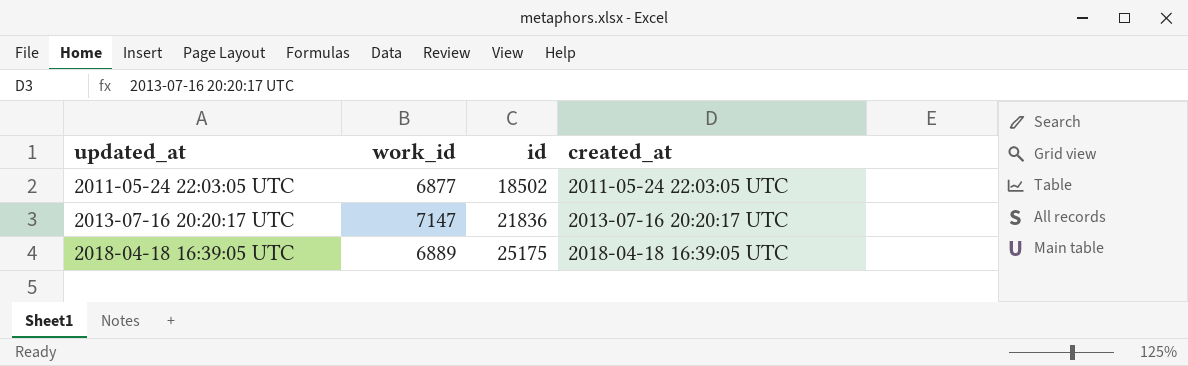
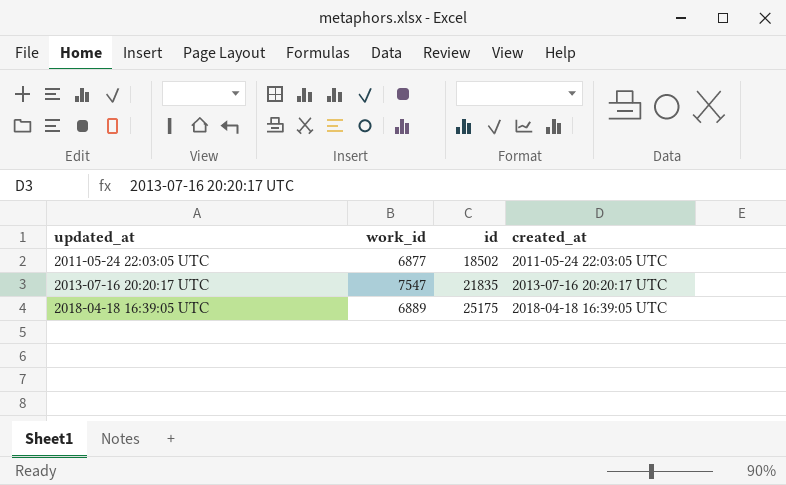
2013-07-16 20:20:17 UTC | work_id: 7147 -> 7547
2013-07-16 20:20:17 UTC | id: 21836 -> 21835

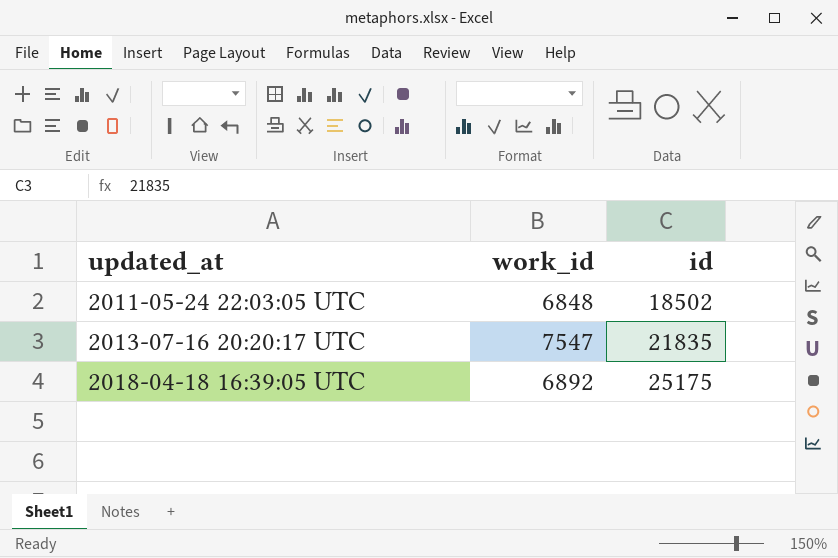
column created_at | position: 4 -> none
2011-05-24 22:03:05 UTC | work_id: 6877 -> 6848
2018-04-18 16:39:05 UTC | work_id: 6889 -> 6892

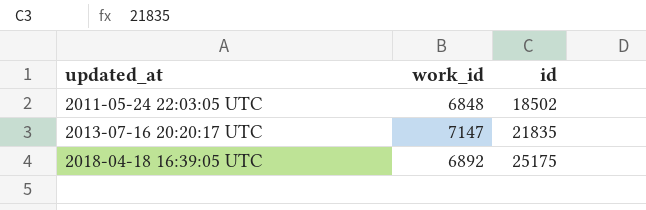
2013-07-16 20:20:17 UTC | work_id: 7547 -> 7147

